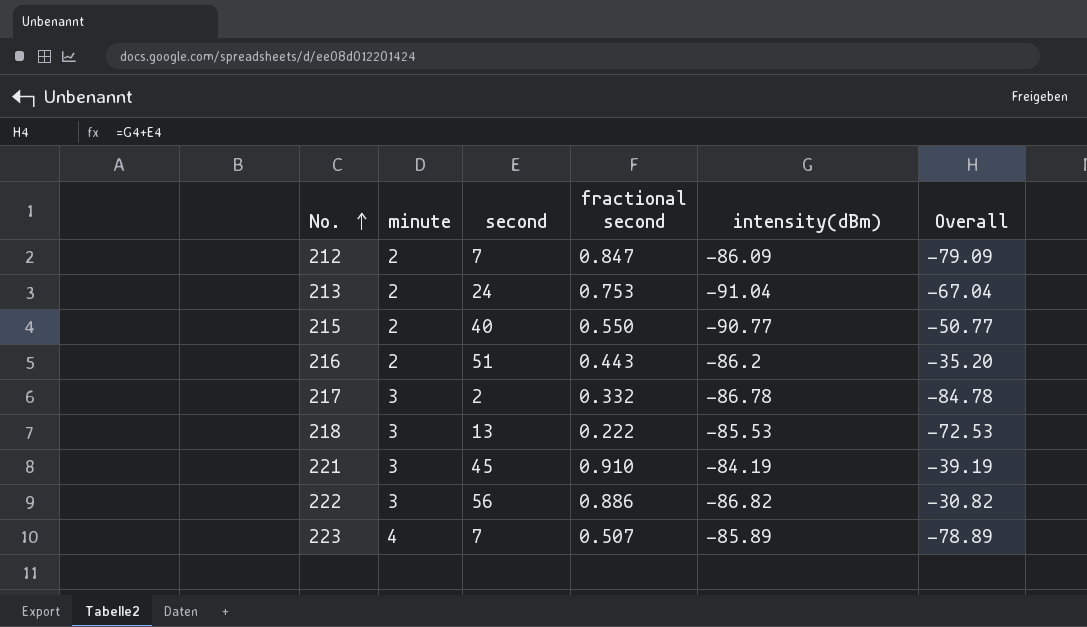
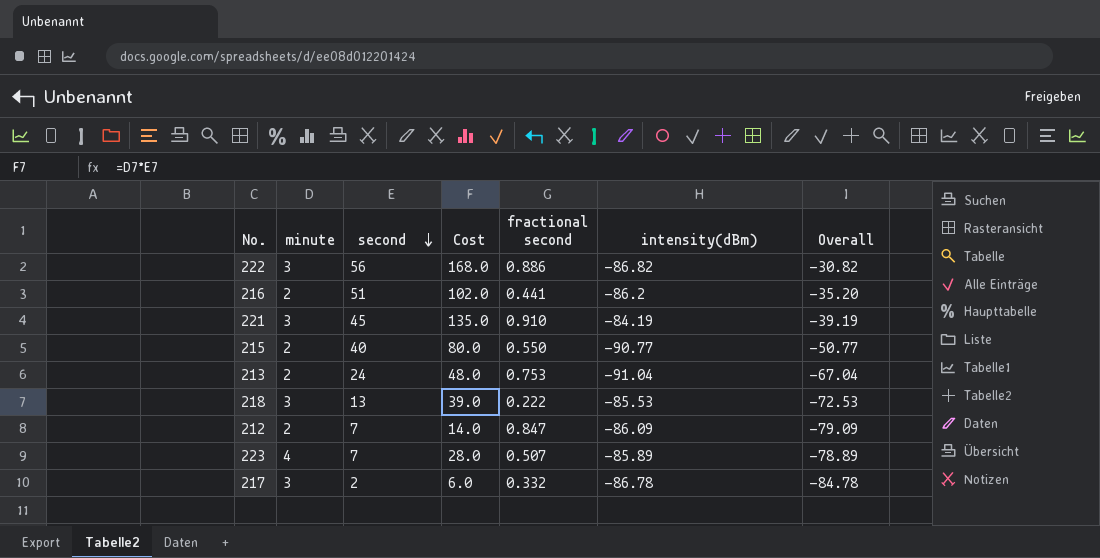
row order: No. ascending -> second descending
column Cost | formula: none -> [minute] * [second]
216 | fractional second: 0.443 -> 0.441

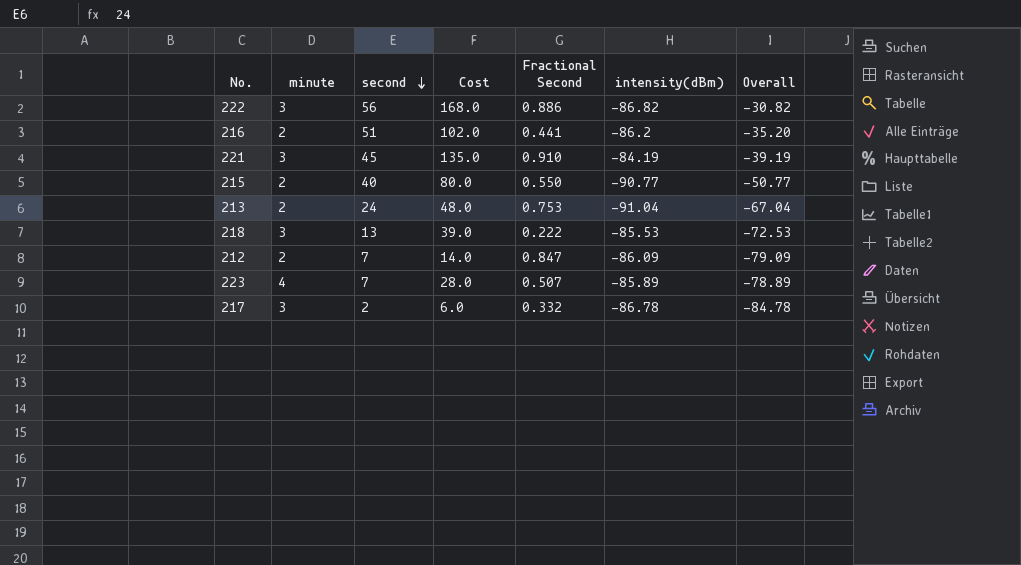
column name: fractional second -> Fractional Second

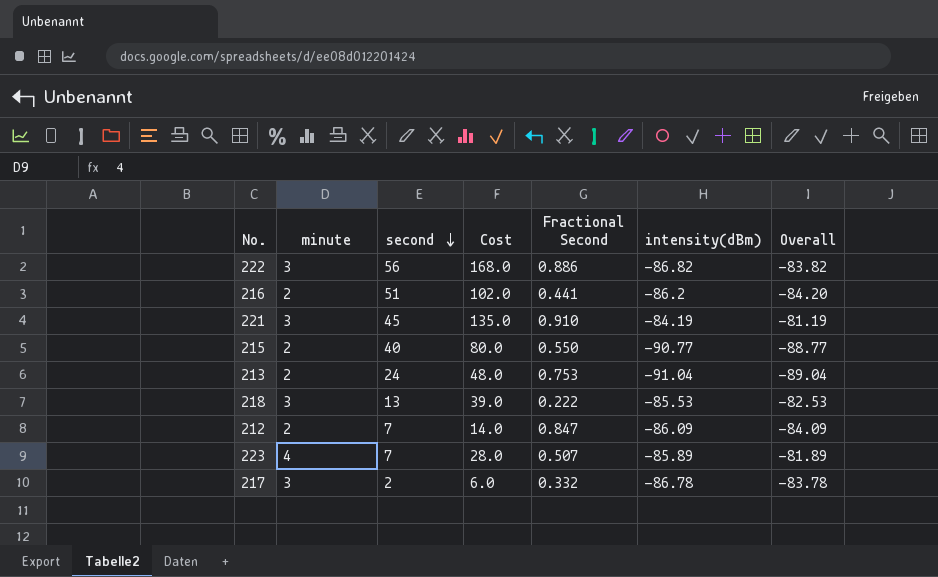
column Overall | formula: [second] + [intensity(dBm)] -> [minute] + [intensity(dBm)]

